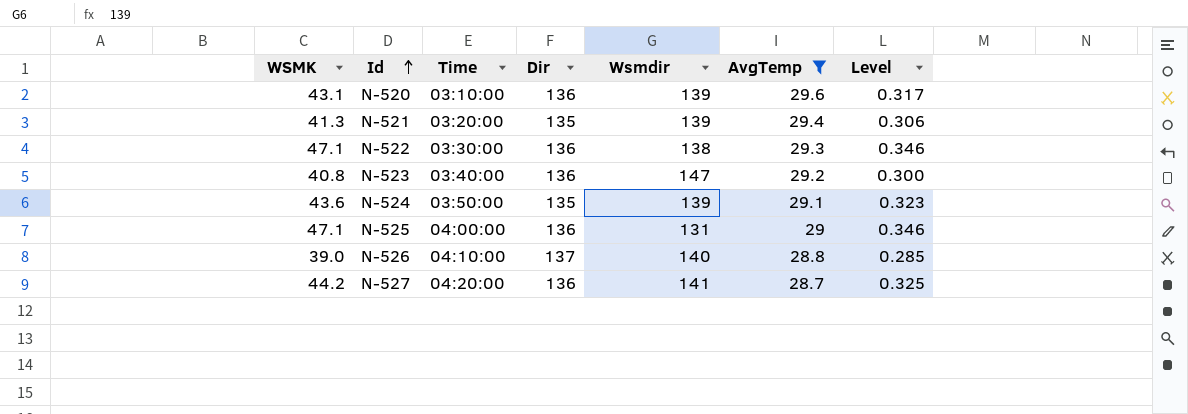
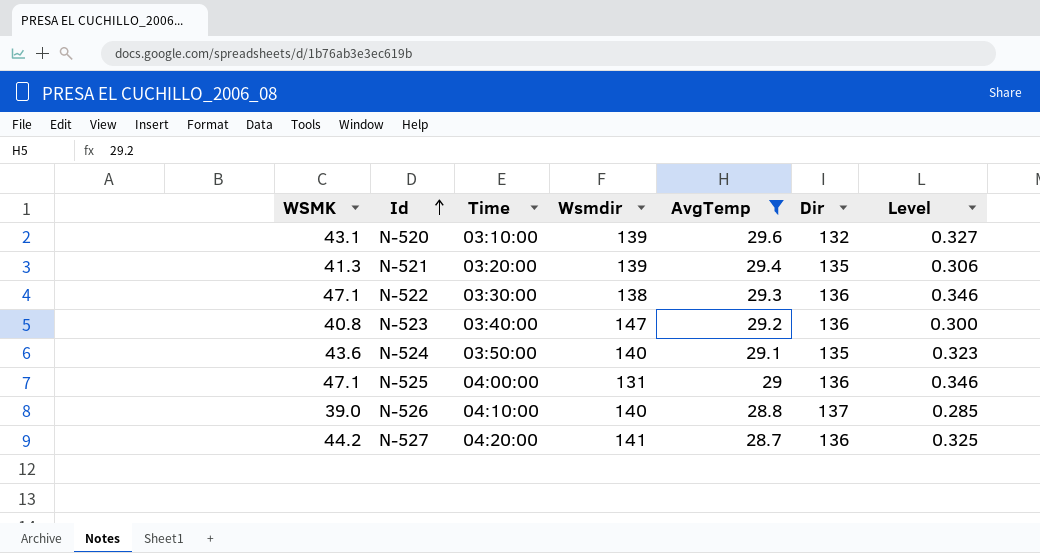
column Dir | position: 4 -> 6
N-520 | Dir: 136 -> 132
N-520 | Level: 0.317 -> 0.327
N-524 | Wsmdir: 139 -> 140

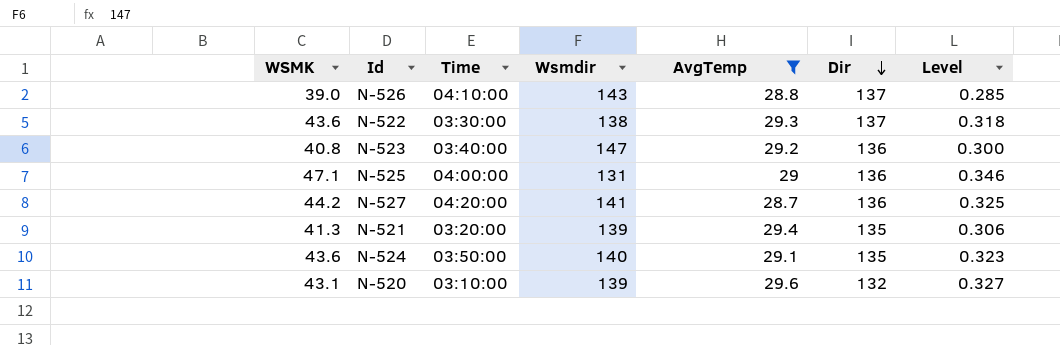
row order: Id ascending -> Dir descending
N-526 | Wsmdir: 140 -> 143
N-522 | WSMK: 47.1 -> 43.6
N-522 | Dir: 136 -> 137
N-522 | Level: 0.346 -> 0.318

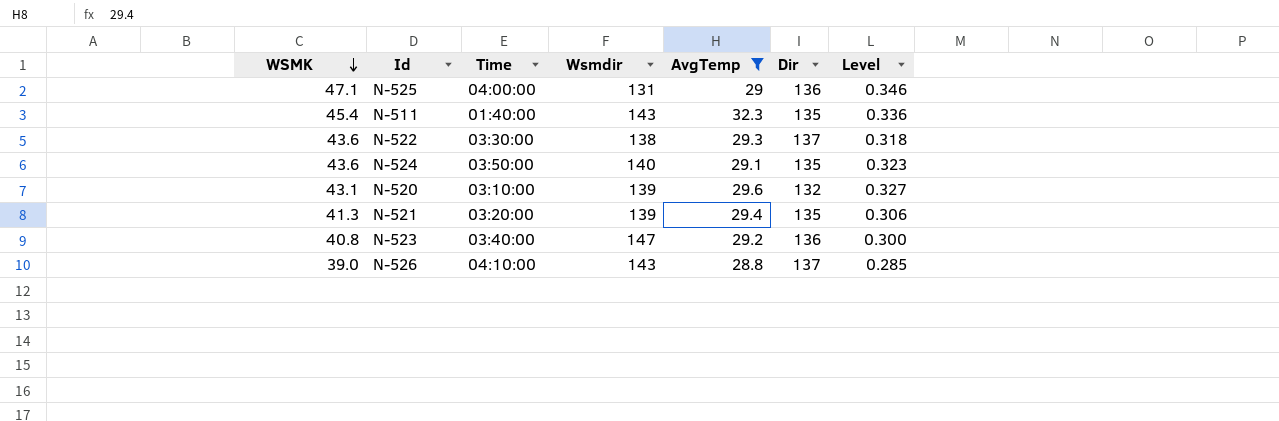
row order: Dir descending -> WSMK descending
row N-527: 44.2 | 04:20:00 | 141 | 28.7 | 136 | 0.325 -> none
row N-511: none -> 45.4 | 01:40:00 | 143 | 32.3 | 135 | 0.336

